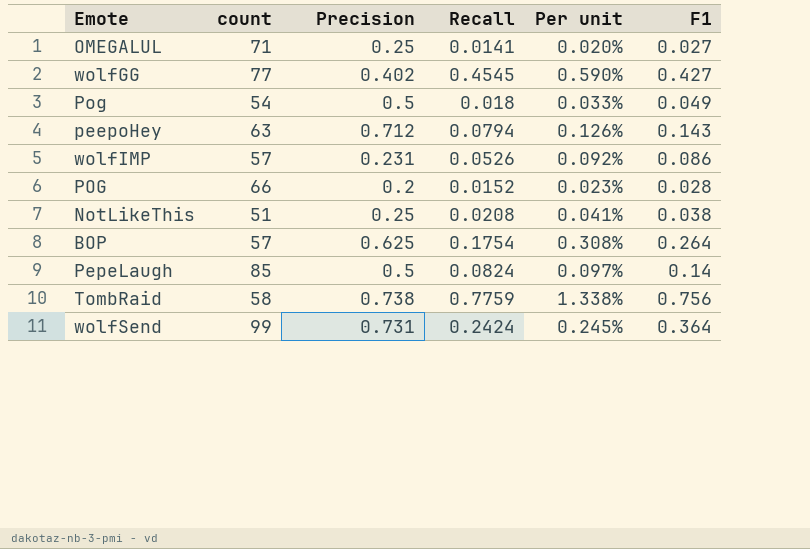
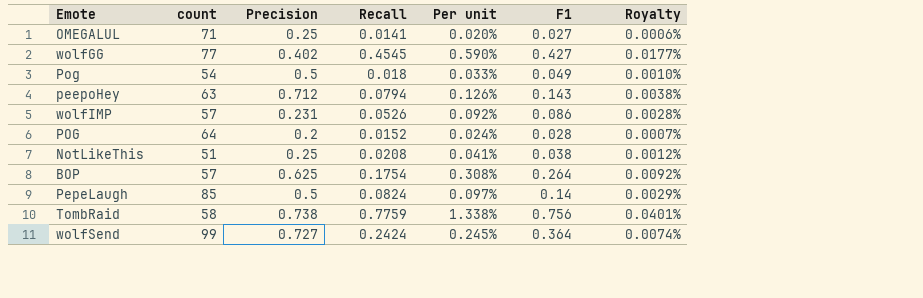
column Royalty | formula: none -> [Per unit] * 0.03
POG | count: 66 -> 64
POG | Per unit: 0.023% -> 0.024%
wolfSend | Precision: 0.731 -> 0.727

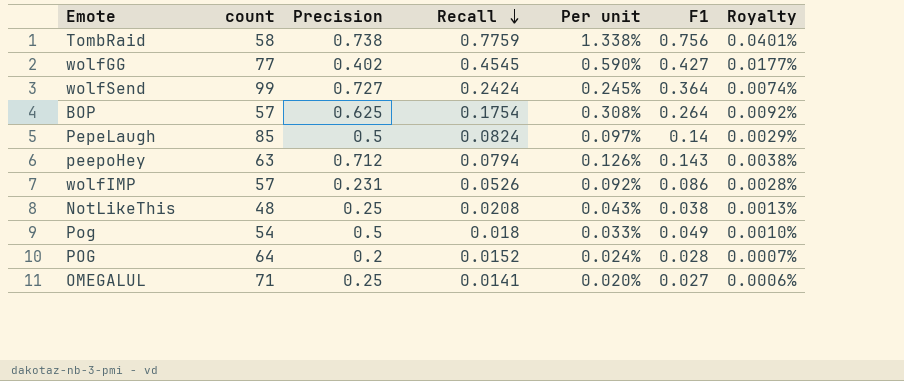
row order: none -> Recall descending
NotLikeThis | count: 51 -> 48
NotLikeThis | Per unit: 0.041% -> 0.043%
NotLikeThis | Royalty: 0.0012% -> 0.0013%

